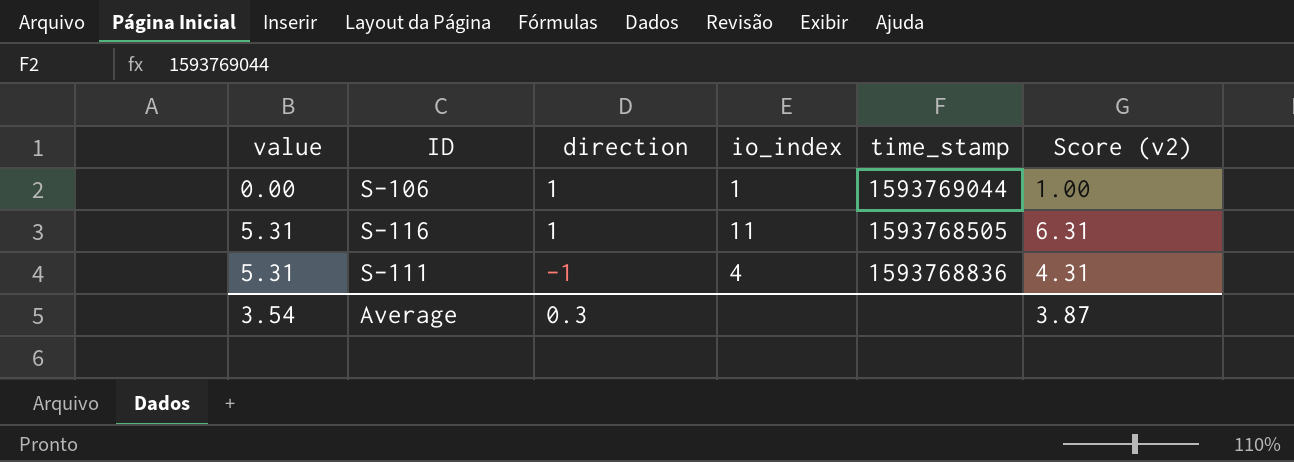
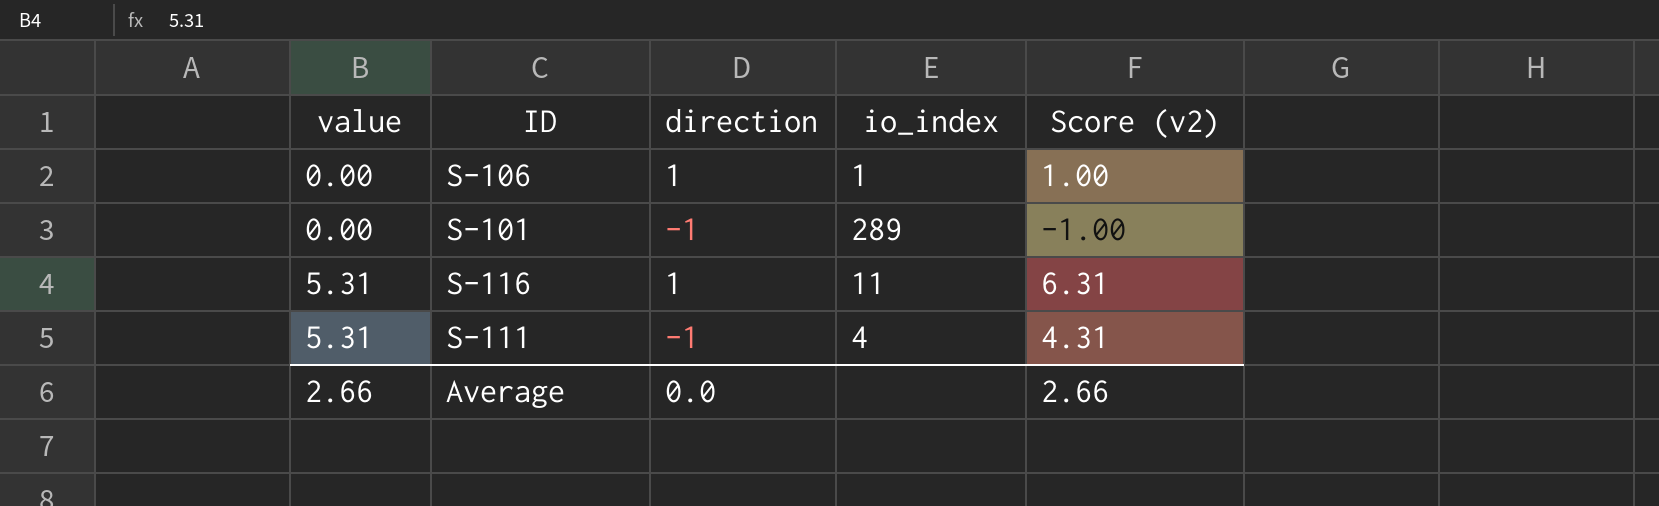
column time_stamp | position: 5 -> none
row S-101: none -> 0.00 | -1 | 289 | -1.00
Average | value: 3.54 -> 2.66
Average | direction: 0.3 -> 0.0
Average | Score (v2): 3.87 -> 2.66

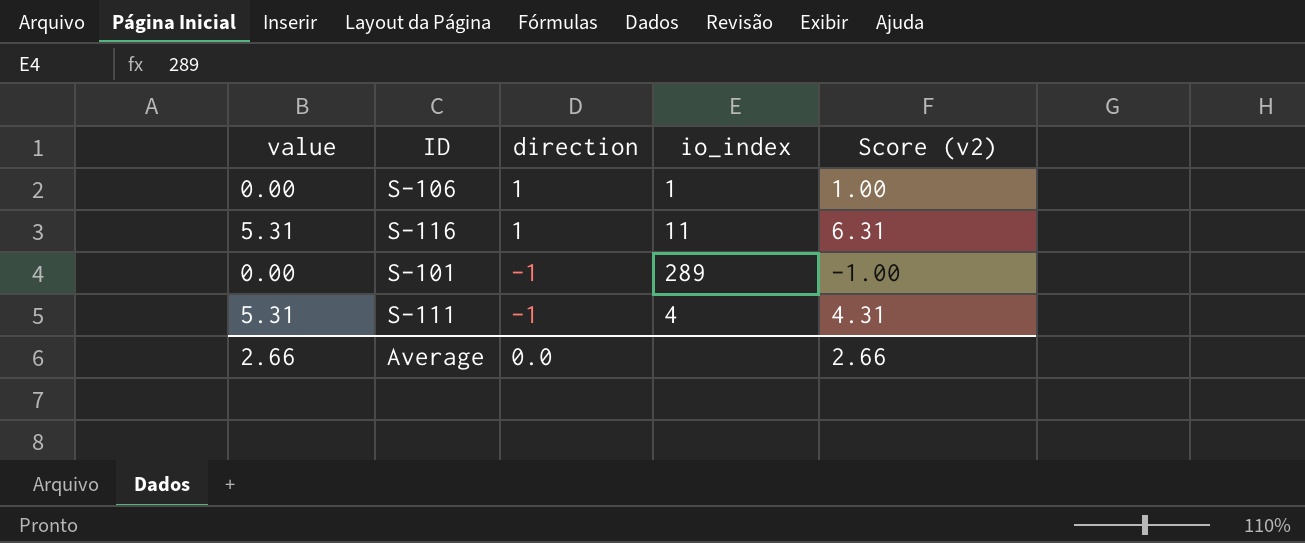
row order: value ascending -> direction descending

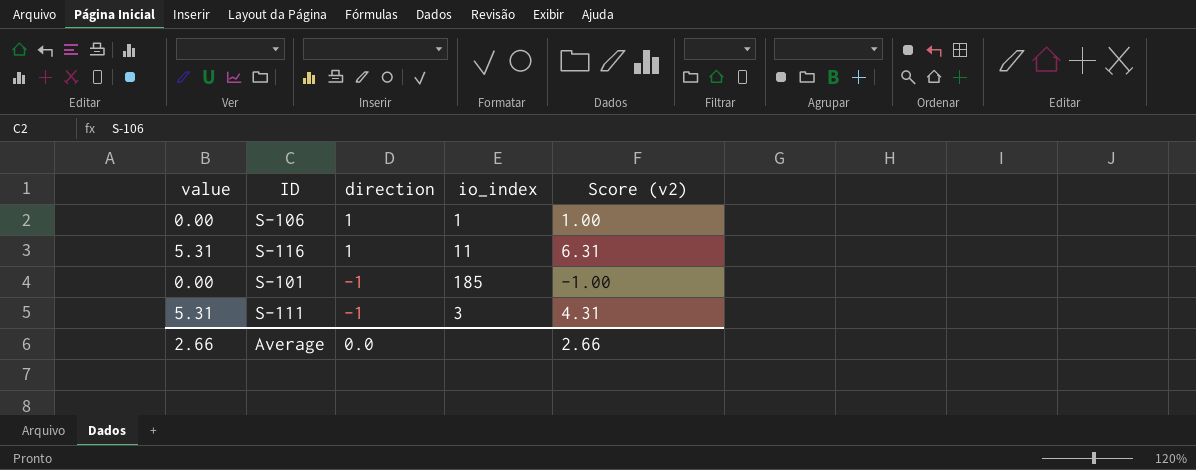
S-101 | io_index: 289 -> 185
S-111 | io_index: 4 -> 3

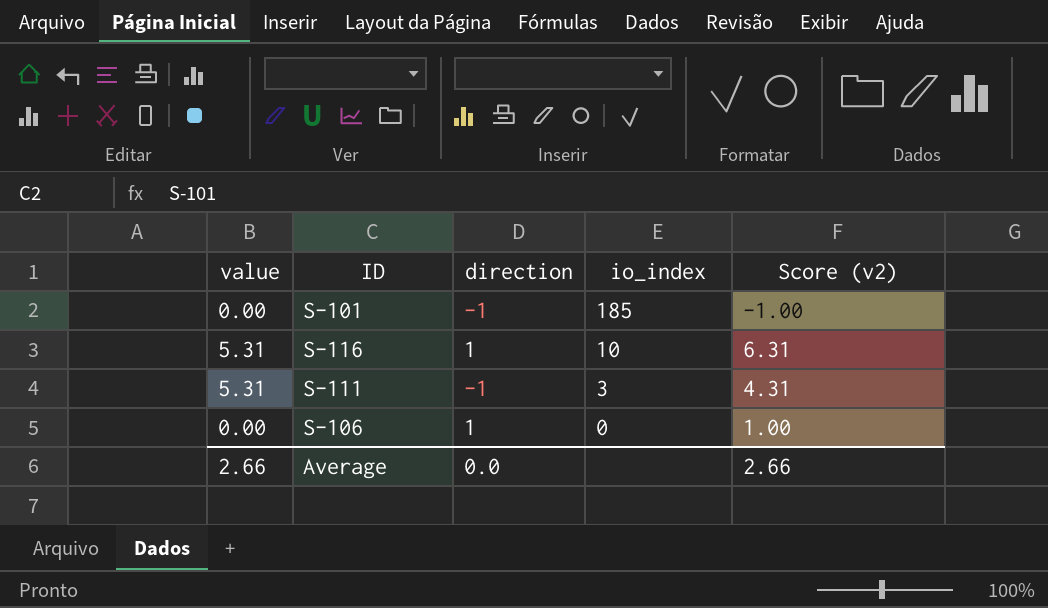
row order: direction descending -> io_index descending
S-116 | io_index: 11 -> 10
S-106 | io_index: 1 -> 0

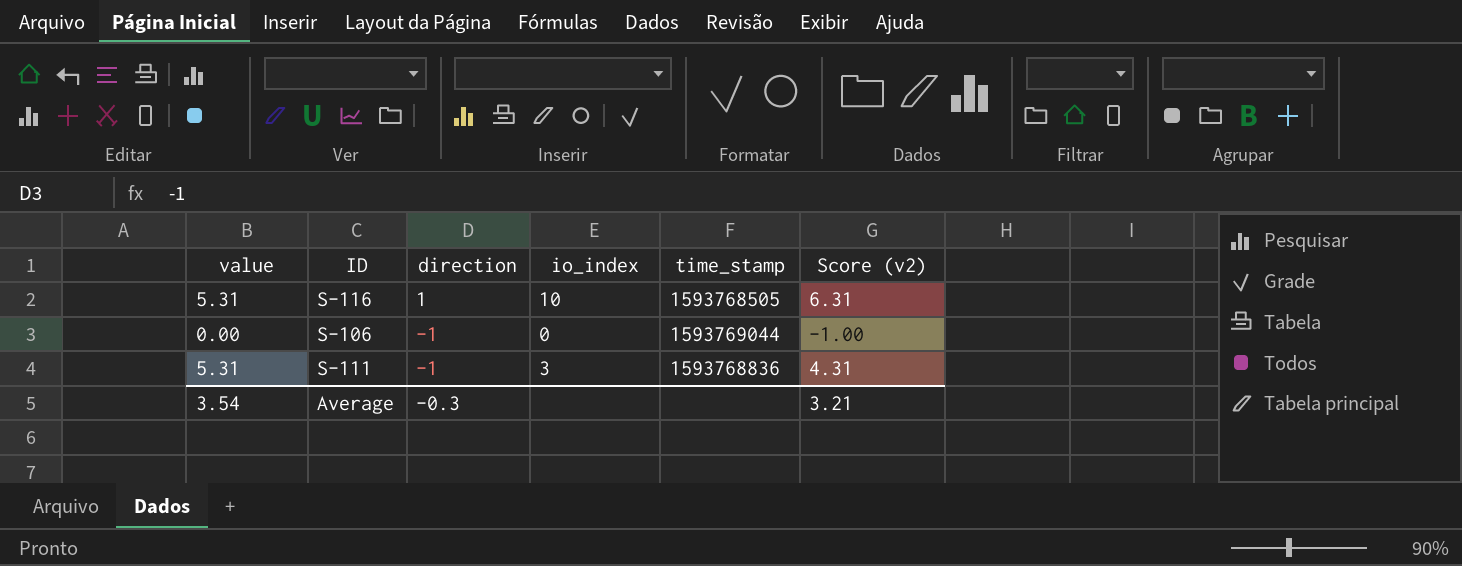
row order: io_index descending -> direction descending
column time_stamp | position: none -> 5
row S-101: 0.00 | -1 | 185 | -1.00 -> none
S-106 | direction: 1 -> -1
S-106 | Score (v2): 1.00 -> -1.00
Average | value: 2.66 -> 3.54
Average | direction: 0.0 -> -0.3
Average | Score (v2): 2.66 -> 3.21

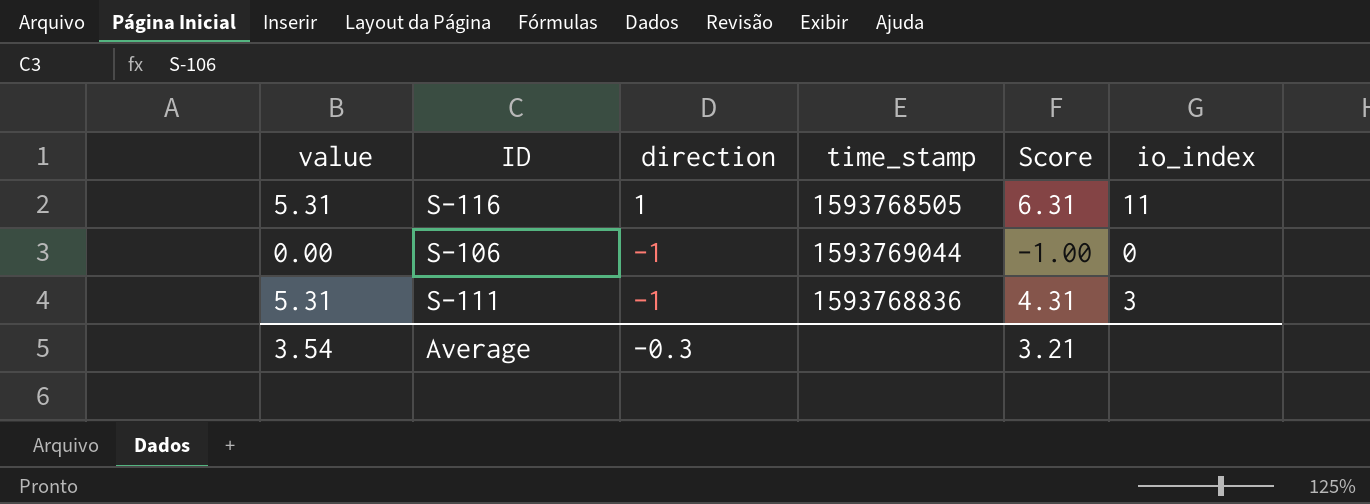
column name: Score (v2) -> Score
column io_index | position: 4 -> 6
S-116 | io_index: 10 -> 11

